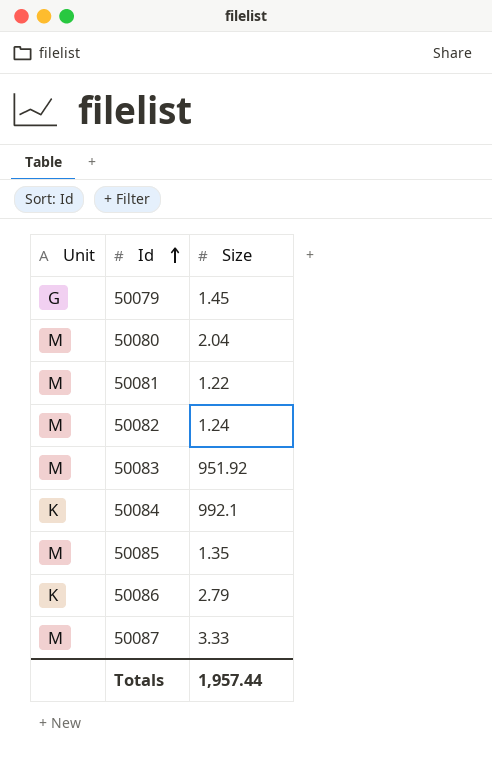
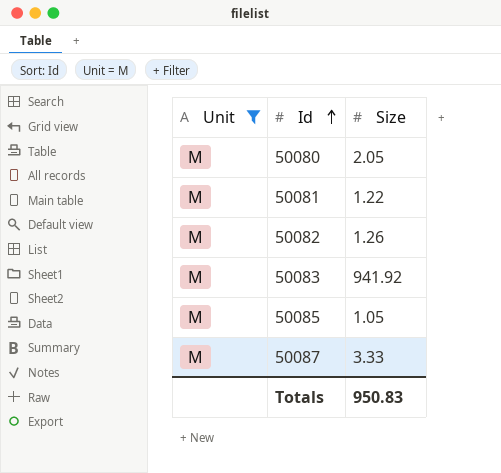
filter: none -> Unit = M
50080 | Size: 2.04 -> 2.05
50082 | Size: 1.24 -> 1.26
50083 | Size: 951.92 -> 941.92
50085 | Size: 1.35 -> 1.05
Totals | Size: 1,957.44 -> 950.83

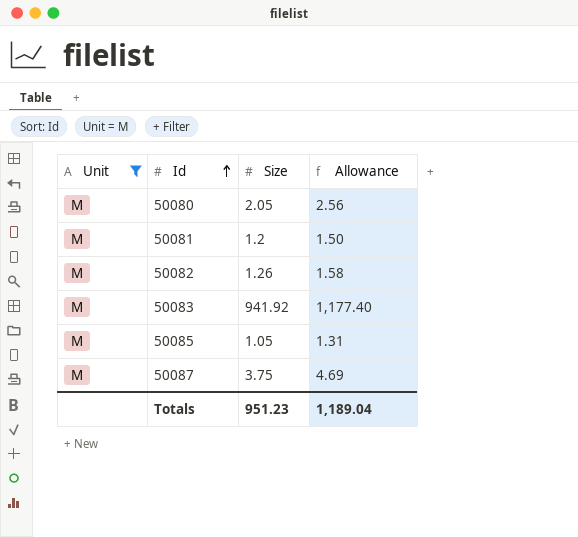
column Allowance | formula: none -> [Size] * 1.25
50081 | Size: 1.22 -> 1.2
50087 | Size: 3.33 -> 3.75
Totals | Size: 950.83 -> 951.23

